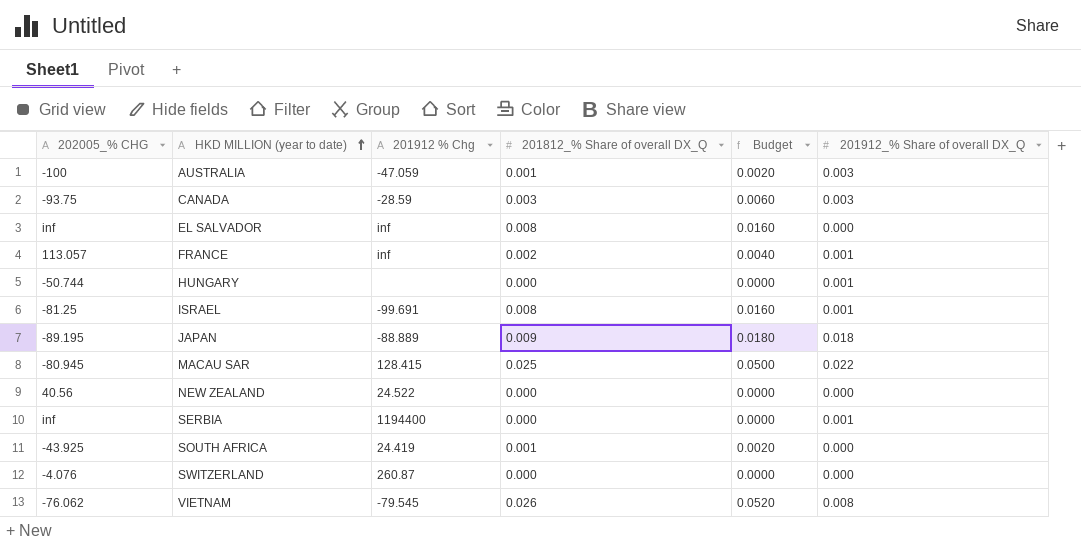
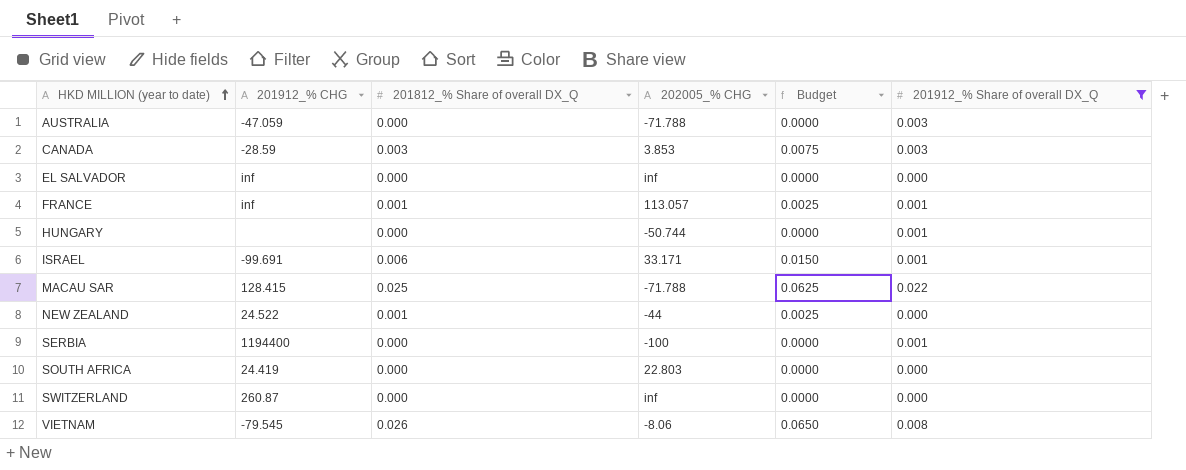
filter: none -> 201912_% Share of overall DX_Q != 0.018
column name: 201912 % Chg -> 201912_% CHG
column 202005_% CHG | position: 1 -> 4
column Budget | formula: [201812_% Share of overall DX_Q] * 2 -> [201812_% Share of overall DX_Q] * 2.5
AUSTRALIA | 201812_% Share of overall DX_Q: 0.001 -> 0.000
AUSTRALIA | 202005_% CHG: -100 -> -71.788
CANADA | 202005_% CHG: -93.75 -> 3.853
EL SALVADOR | 201812_% Share of overall DX_Q: 0.008 -> 0.000
FRANCE | 201812_% Share of overall DX_Q: 0.002 -> 0.001
ISRAEL | 201812_% Share of overall DX_Q: 0.008 -> 0.006
ISRAEL | 202005_% CHG: -81.25 -> 33.171
MACAU SAR | 202005_% CHG: -80.945 -> -71.788
NEW ZEALAND | 201812_% Share of overall DX_Q: 0.000 -> 0.001
NEW ZEALAND | 202005_% CHG: 40.56 -> -44
SERBIA | 202005_% CHG: inf -> -100
SOUTH AFRICA | 201812_% Share of overall DX_Q: 0.001 -> 0.000
SOUTH AFRICA | 202005_% CHG: -43.925 -> 22.803
SWITZERLAND | 202005_% CHG: -4.076 -> inf
VIETNAM | 202005_% CHG: -76.062 -> -8.06

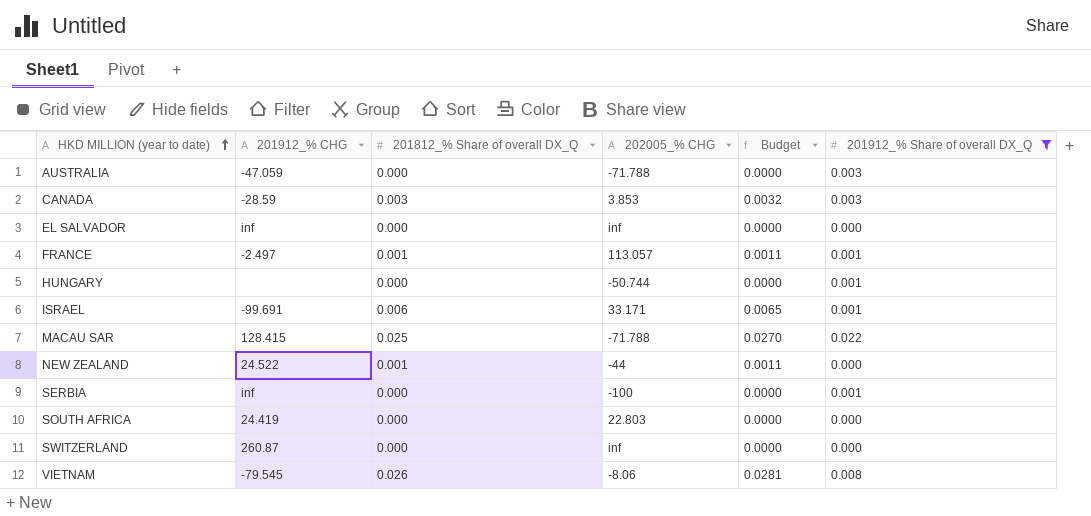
column Budget | formula: [201812_% Share of overall DX_Q] * 2.5 -> [201812_% Share of overall DX_Q] * 1.08
FRANCE | 201912_% CHG: inf -> -2.497
SERBIA | 201912_% CHG: 1194400 -> inf

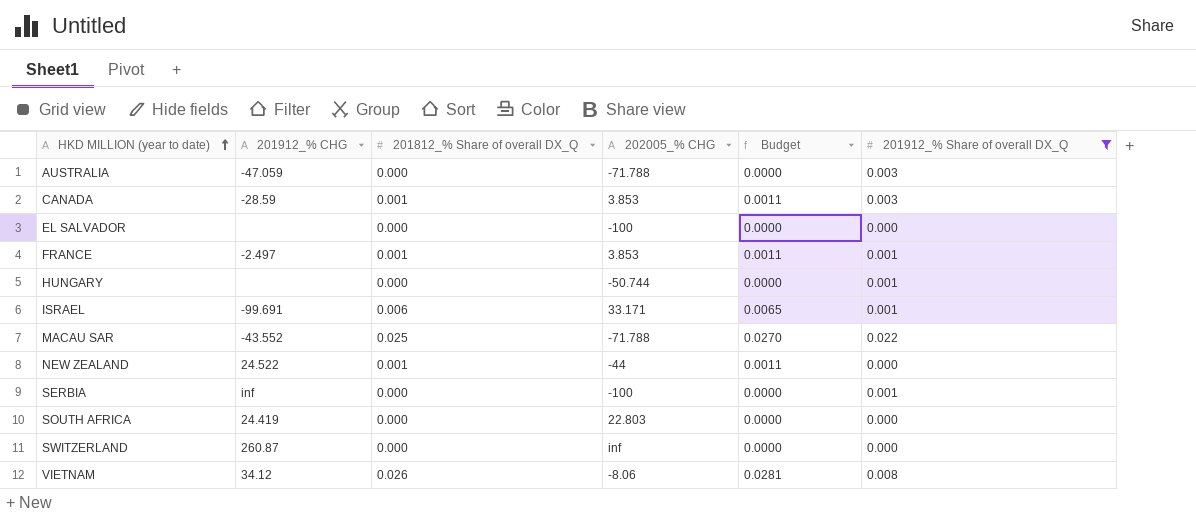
CANADA | 201812_% Share of overall DX_Q: 0.003 -> 0.001
CANADA | Budget: 0.0032 -> 0.0011
EL SALVADOR | 201912_% CHG: inf -> none
EL SALVADOR | 202005_% CHG: inf -> -100
FRANCE | 202005_% CHG: 113.057 -> 3.853
MACAU SAR | 201912_% CHG: 128.415 -> -43.552
VIETNAM | 201912_% CHG: -79.545 -> 34.12

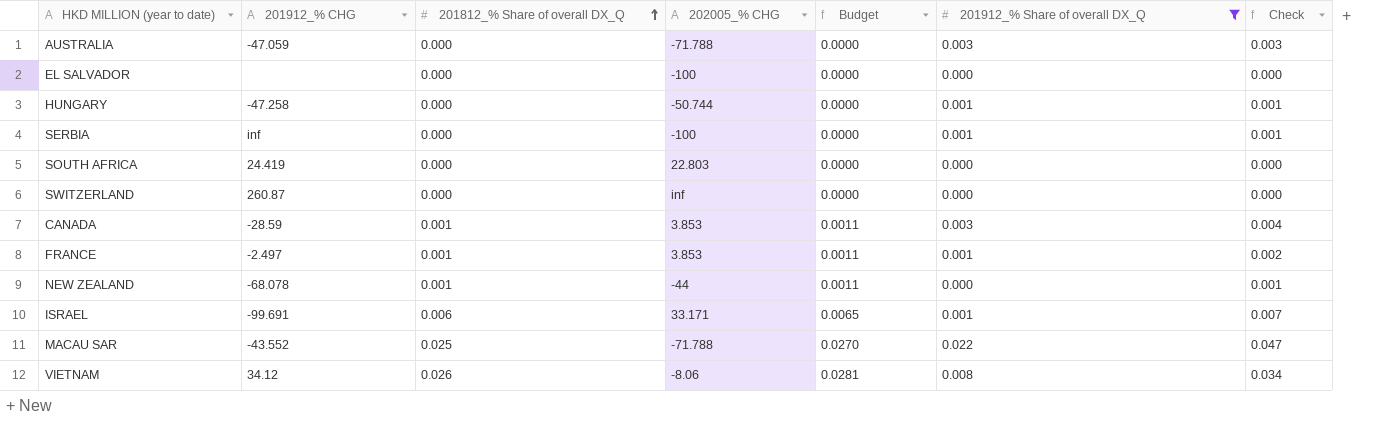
row order: HKD MILLION (year to date) ascending -> 201812_% Share of overall DX_Q ascending
column Check | formula: none -> [201812_% Share of overall DX_Q] + [201912_% Share of overall DX_Q]
HUNGARY | 201912_% CHG: none -> -47.258
NEW ZEALAND | 201912_% CHG: 24.522 -> -68.078

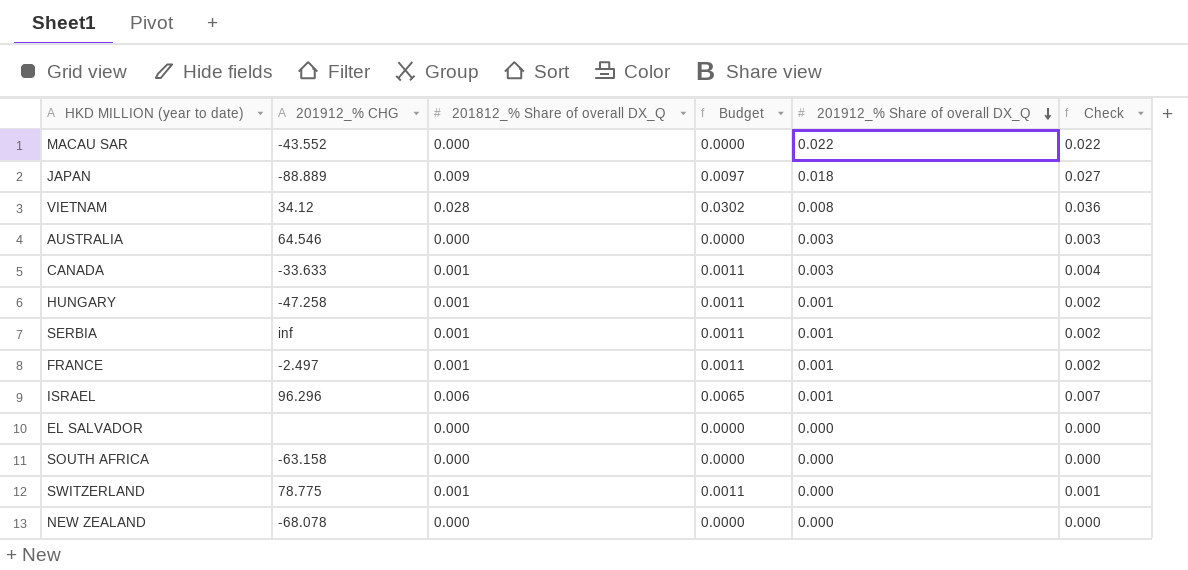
filter: 201912_% Share of overall DX_Q != 0.018 -> none
row order: 201812_% Share of overall DX_Q ascending -> 201912_% Share of overall DX_Q descending
column 202005_% CHG | position: 4 -> none
MACAU SAR | 201812_% Share of overall DX_Q: 0.025 -> 0.000
MACAU SAR | Budget: 0.0270 -> 0.0000
MACAU SAR | Check: 0.047 -> 0.022
VIETNAM | 201812_% Share of overall DX_Q: 0.026 -> 0.028
VIETNAM | Budget: 0.0281 -> 0.0302
VIETNAM | Check: 0.034 -> 0.036
AUSTRALIA | 201912_% CHG: -47.059 -> 64.546
CANADA | 201912_% CHG: -28.59 -> -33.633
HUNGARY | 201812_% Share of overall DX_Q: 0.000 -> 0.001
HUNGARY | Budget: 0.0000 -> 0.0011
HUNGARY | Check: 0.001 -> 0.002
SERBIA | 201812_% Share of overall DX_Q: 0.000 -> 0.001
SERBIA | Budget: 0.0000 -> 0.0011
SERBIA | Check: 0.001 -> 0.002
ISRAEL | 201912_% CHG: -99.691 -> 96.296
SOUTH AFRICA | 201912_% CHG: 24.419 -> -63.158
SWITZERLAND | 201912_% CHG: 260.87 -> 78.775
SWITZERLAND | 201812_% Share of overall DX_Q: 0.000 -> 0.001
SWITZERLAND | Budget: 0.0000 -> 0.0011
SWITZERLAND | Check: 0.000 -> 0.001
NEW ZEALAND | 201812_% Share of overall DX_Q: 0.001 -> 0.000
NEW ZEALAND | Budget: 0.0011 -> 0.0000
NEW ZEALAND | Check: 0.001 -> 0.000

